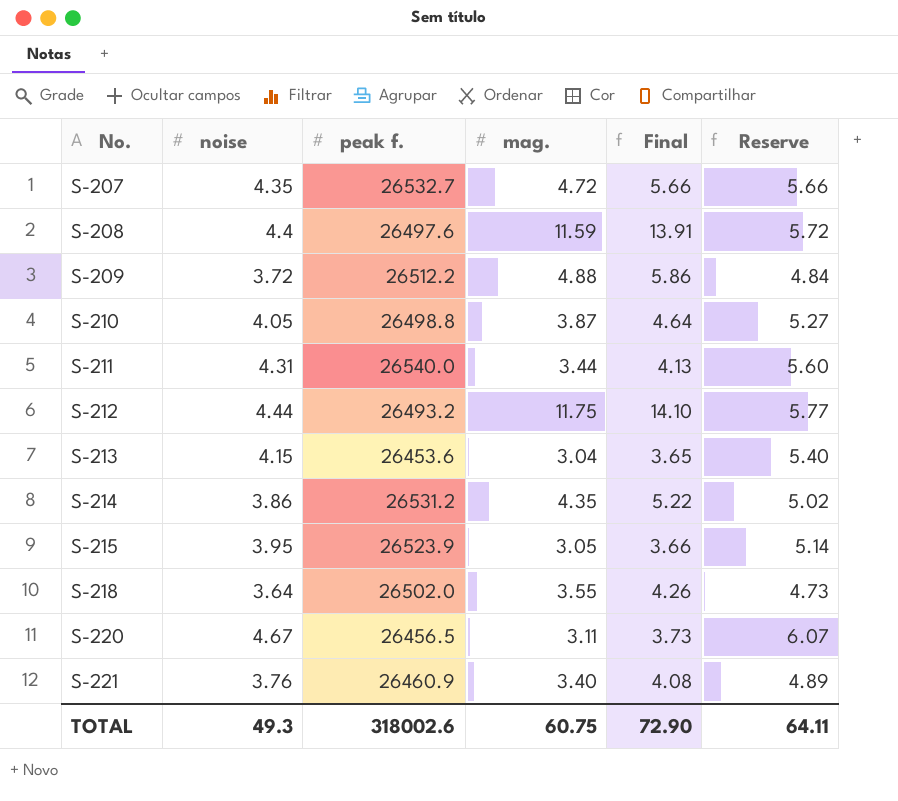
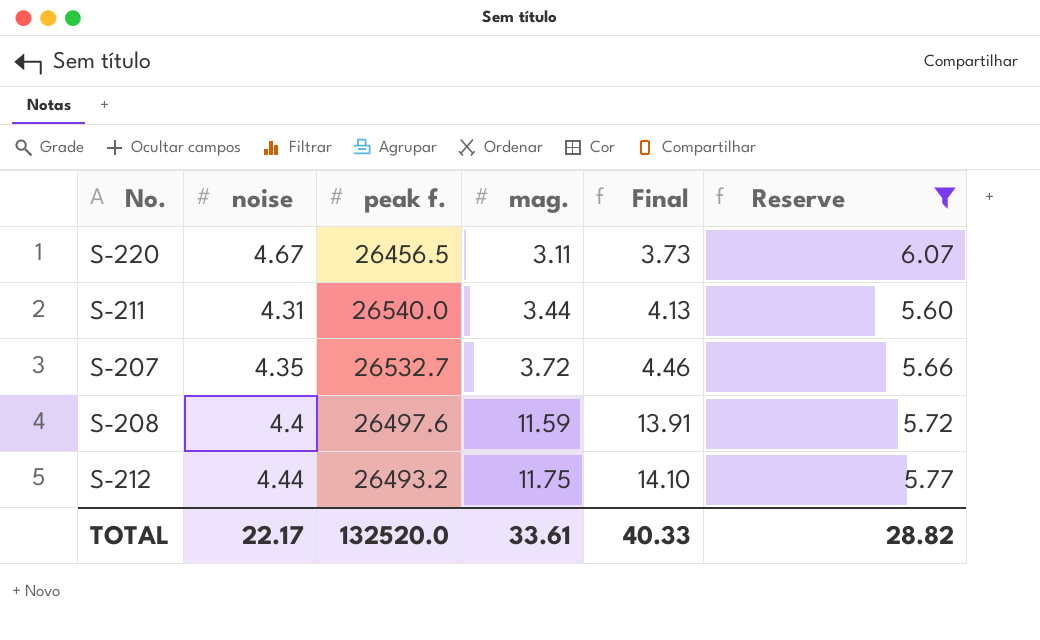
filter: none -> Reserve >= 5.60
row order: No. ascending -> mag. ascending
S-207 | mag.: 4.72 -> 3.72
S-207 | Final: 5.66 -> 4.46
TOTAL | noise: 49.3 -> 22.17
TOTAL | peak f.: 318002.6 -> 132520.0
TOTAL | mag.: 60.75 -> 33.61
TOTAL | Final: 72.90 -> 40.33
TOTAL | Reserve: 64.11 -> 28.82

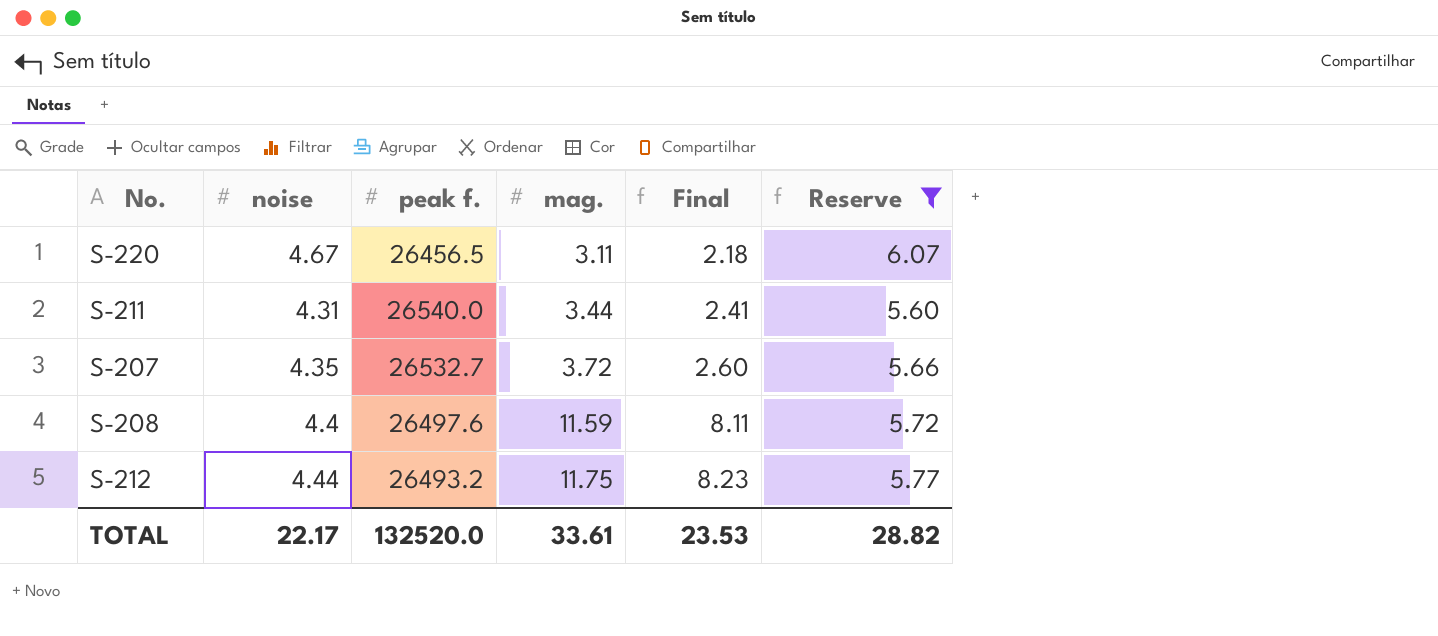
column Final | formula: [mag.] * 1.2 -> [mag.] * 0.7
TOTAL | Final: 40.33 -> 23.53

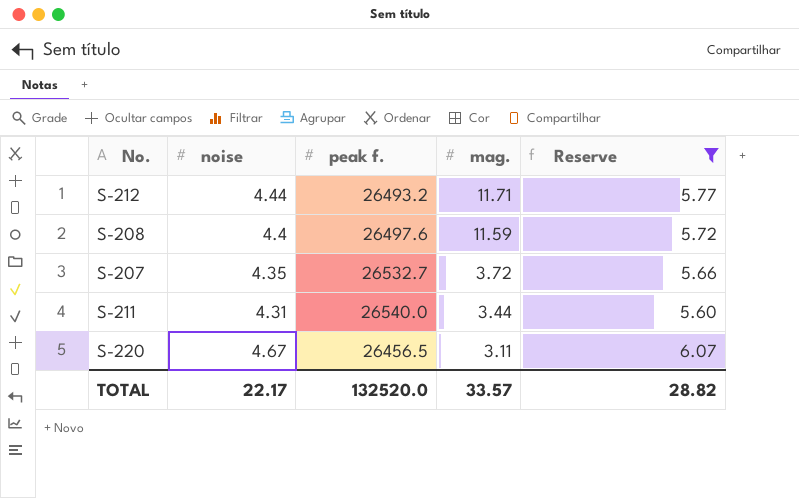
row order: mag. ascending -> mag. descending
column Final | formula: [mag.] * 0.7 -> none
S-212 | mag.: 11.75 -> 11.71
TOTAL | mag.: 33.61 -> 33.57

